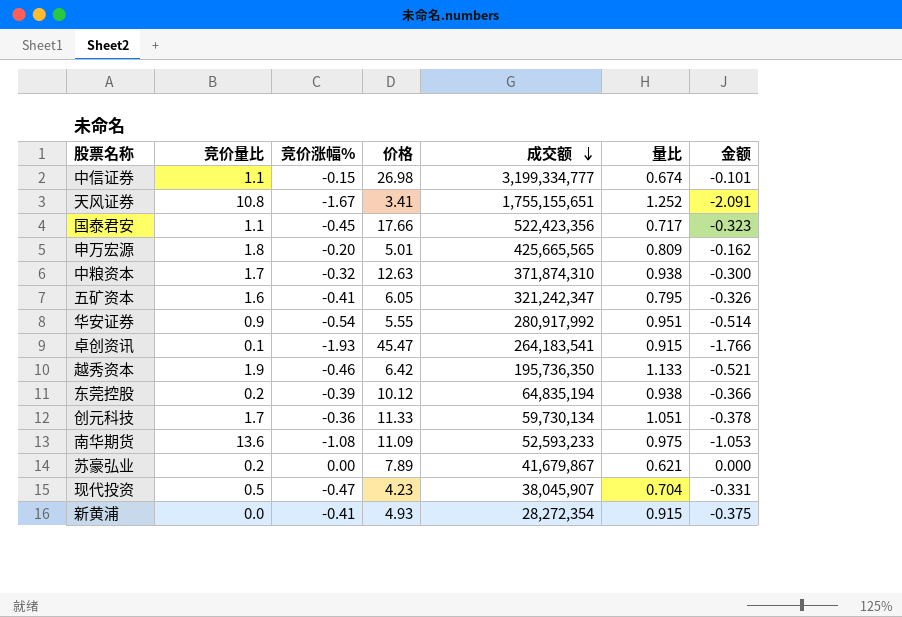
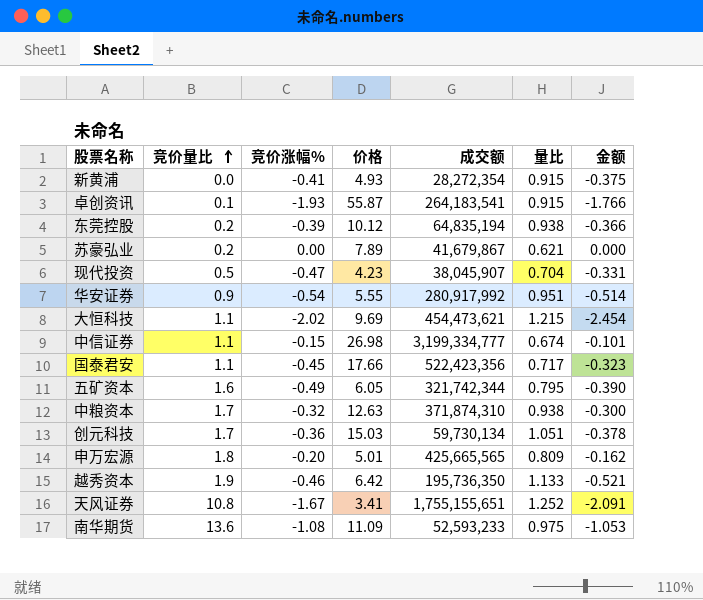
row order: 成交额 descending -> 竞价量比 ascending
卓创资讯 | 价格: 45.47 -> 55.87
row 大恒科技: none -> 1.1 | -2.02 | 9.69 | 454,473,621 | 1.215 | -2.454
五矿资本 | 竞价涨幅%: -0.41 -> -0.49
五矿资本 | 成交额: 321,242,347 -> 321,742,344
五矿资本 | 金额: -0.326 -> -0.390
创元科技 | 价格: 11.33 -> 15.03

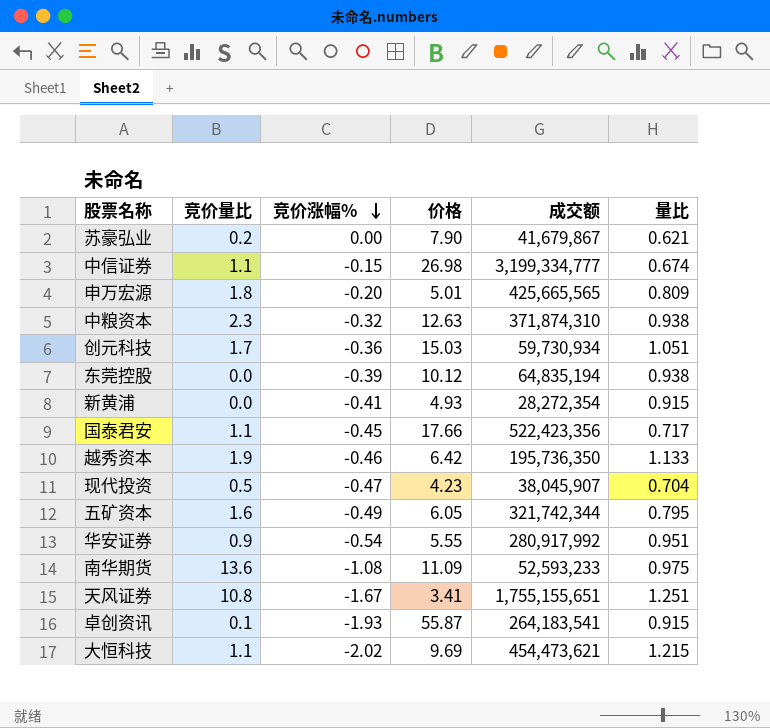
row order: 竞价量比 ascending -> 竞价涨幅% descending
column 金额 | formula: [竞价涨幅%] * [量比] -> none
苏豪弘业 | 价格: 7.89 -> 7.90
中粮资本 | 竞价量比: 1.7 -> 2.3
创元科技 | 成交额: 59,730,134 -> 59,730,934
东莞控股 | 竞价量比: 0.2 -> 0.0
天风证券 | 量比: 1.252 -> 1.251

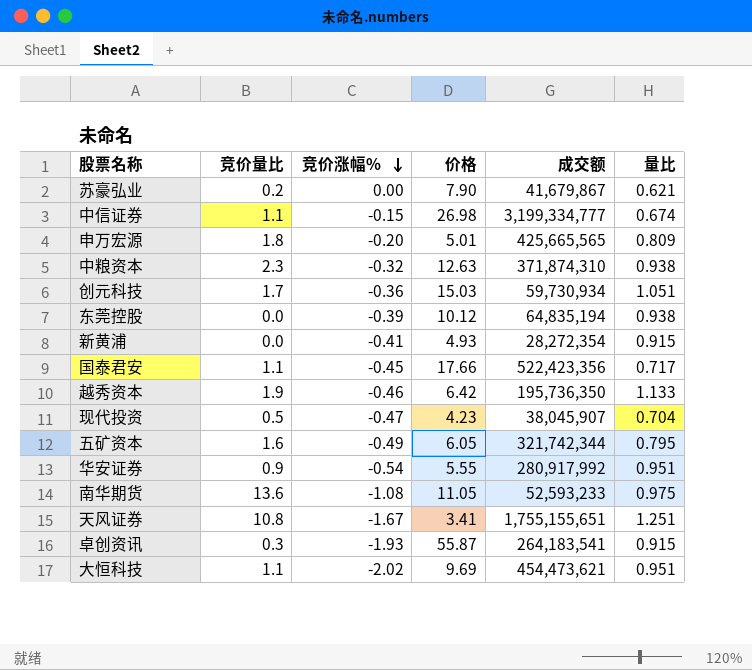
南华期货 | 价格: 11.09 -> 11.05
卓创资讯 | 竞价量比: 0.1 -> 0.3
大恒科技 | 量比: 1.215 -> 0.951

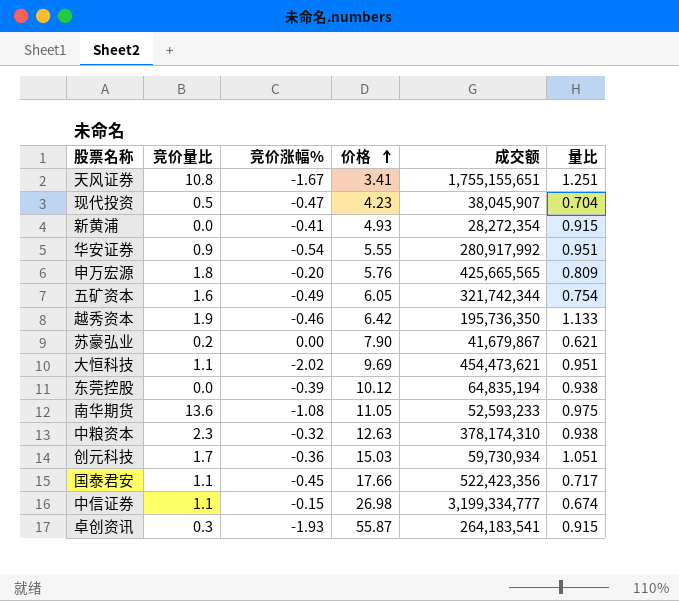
row order: 竞价涨幅% descending -> 价格 ascending
申万宏源 | 价格: 5.01 -> 5.76
五矿资本 | 量比: 0.795 -> 0.754
中粮资本 | 成交额: 371,874,310 -> 378,174,310

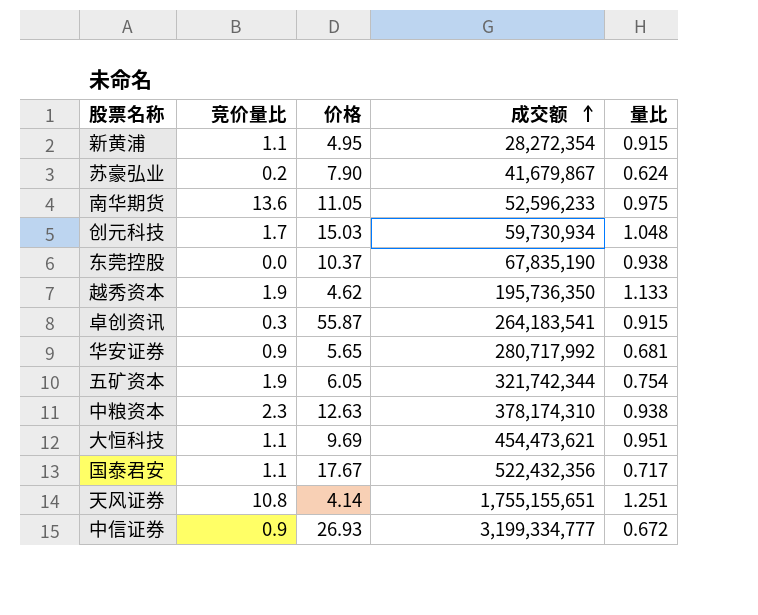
row order: 价格 ascending -> 成交额 ascending
column 竞价涨幅% | position: 3 -> none
row 现代投资: 0.5 | -0.47 | 4.23 | 38,045,907 | 0.704 -> none
row 申万宏源: 1.8 | -0.20 | 5.76 | 425,665,565 | 0.809 -> none
新黄浦 | 竞价量比: 0.0 -> 1.1
新黄浦 | 价格: 4.93 -> 4.95
苏豪弘业 | 量比: 0.621 -> 0.624
南华期货 | 成交额: 52,593,233 -> 52,596,233
创元科技 | 量比: 1.051 -> 1.048
东莞控股 | 价格: 10.12 -> 10.37
东莞控股 | 成交额: 64,835,194 -> 67,835,190
越秀资本 | 价格: 6.42 -> 4.62
华安证券 | 价格: 5.55 -> 5.65
华安证券 | 成交额: 280,917,992 -> 280,717,992
华安证券 | 量比: 0.951 -> 0.681
五矿资本 | 竞价量比: 1.6 -> 1.9
国泰君安 | 价格: 17.66 -> 17.67
国泰君安 | 成交额: 522,423,356 -> 522,432,356
天风证券 | 价格: 3.41 -> 4.14
中信证券 | 竞价量比: 1.1 -> 0.9
中信证券 | 价格: 26.98 -> 26.93
中信证券 | 量比: 0.674 -> 0.672

